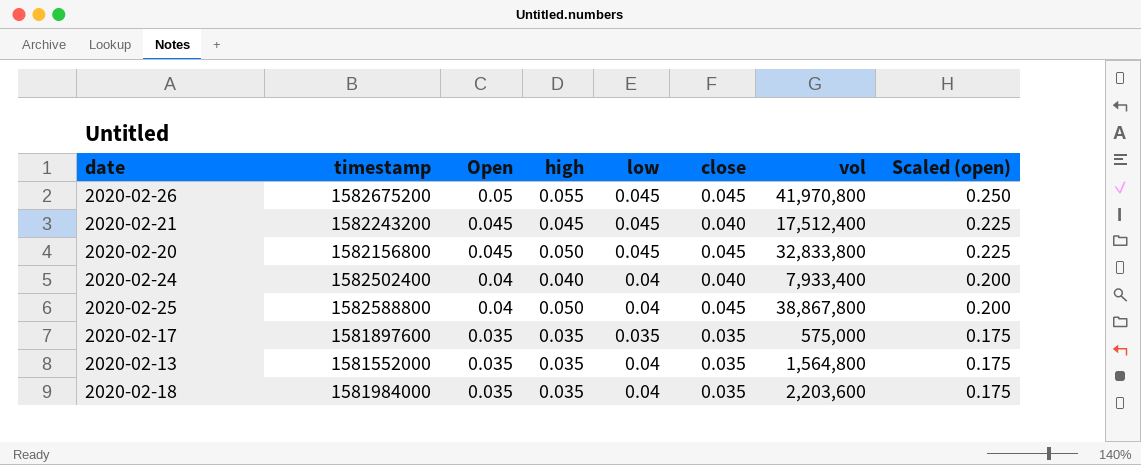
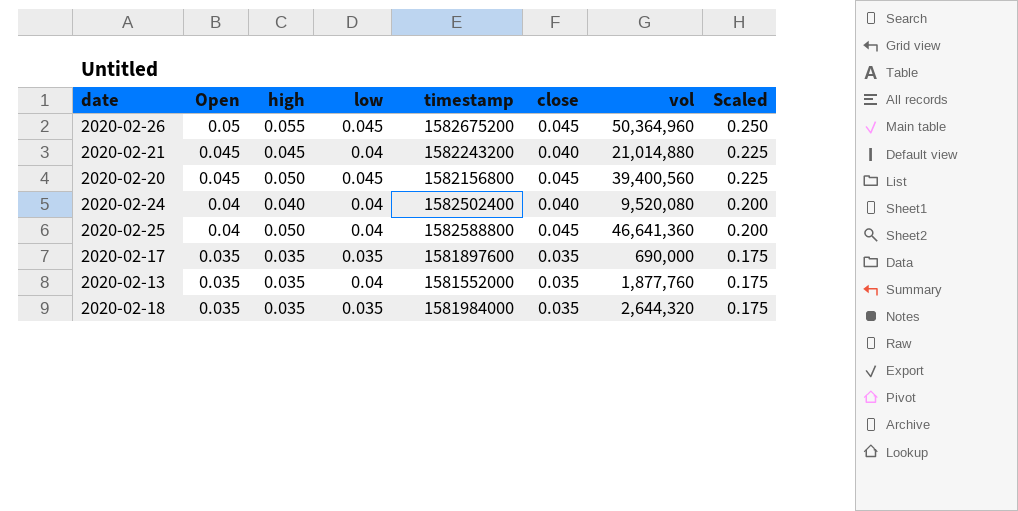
column timestamp | position: 2 -> 5
column name: Scaled (open) -> Scaled
2020-02-26 | vol: 41,970,800 -> 50,364,960
2020-02-21 | low: 0.045 -> 0.04
2020-02-21 | vol: 17,512,400 -> 21,014,880
2020-02-20 | vol: 32,833,800 -> 39,400,560
2020-02-24 | vol: 7,933,400 -> 9,520,080
2020-02-25 | vol: 38,867,800 -> 46,641,360
2020-02-17 | vol: 575,000 -> 690,000
2020-02-13 | vol: 1,564,800 -> 1,877,760
2020-02-18 | low: 0.04 -> 0.035
2020-02-18 | vol: 2,203,600 -> 2,644,320

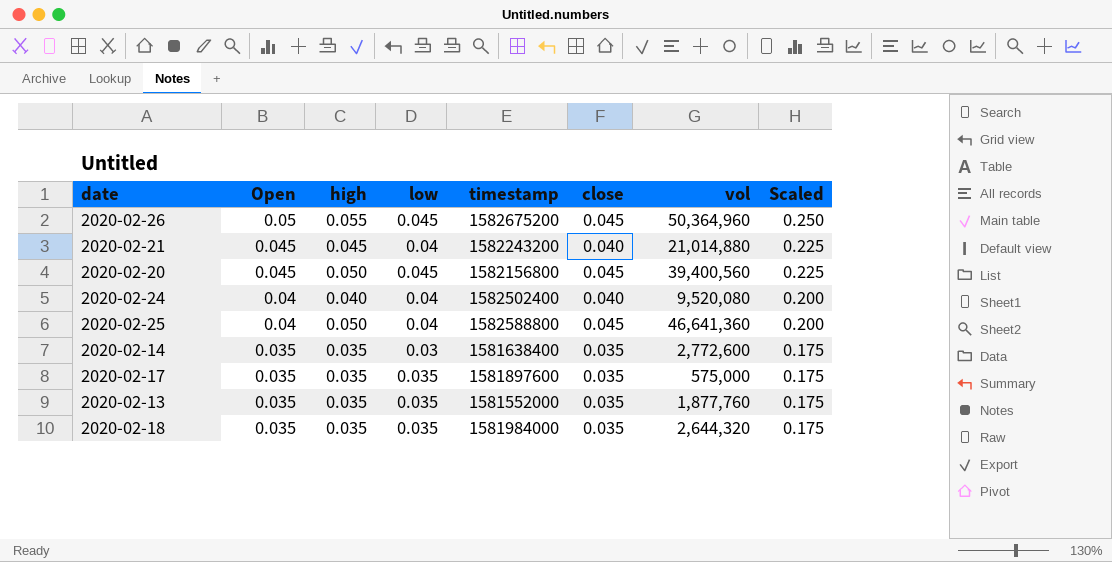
row 2020-02-14: none -> 0.035 | 0.035 | 0.03 | 1581638400 | 0.035 | 2,772,600 | 0.175
2020-02-17 | vol: 690,000 -> 575,000
2020-02-13 | low: 0.04 -> 0.035

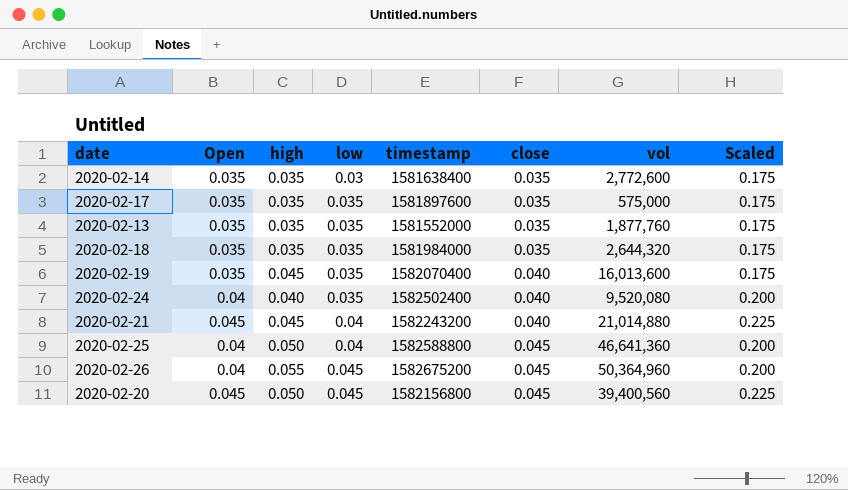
row order: Open descending -> low ascending
row 2020-02-19: none -> 0.035 | 0.045 | 0.035 | 1582070400 | 0.040 | 16,013,600 | 0.175
2020-02-24 | low: 0.04 -> 0.035
2020-02-26 | Open: 0.05 -> 0.04
2020-02-26 | Scaled: 0.250 -> 0.200

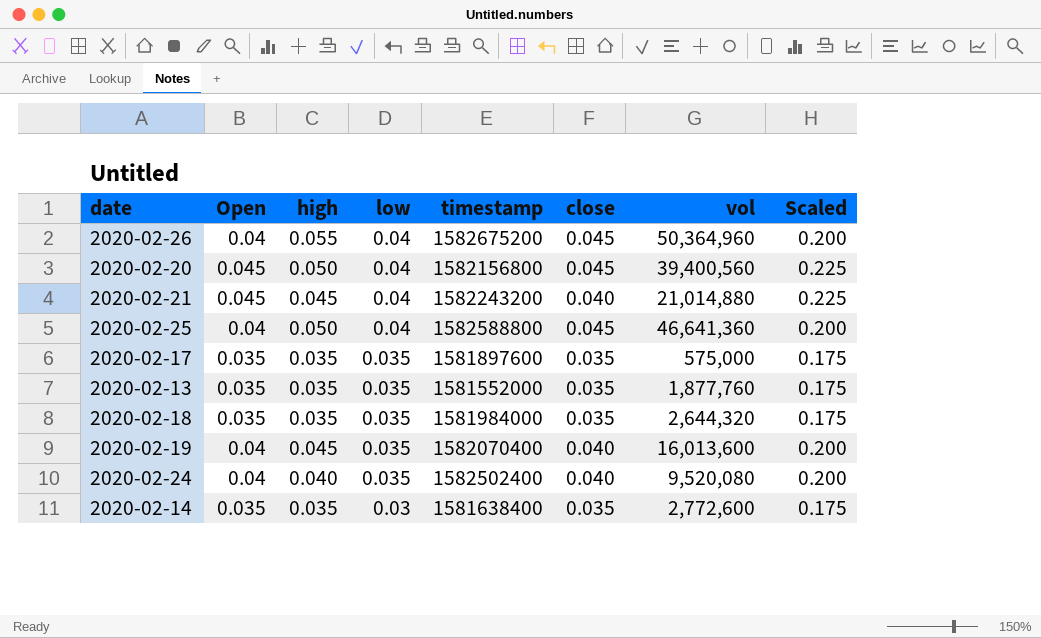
row order: low ascending -> low descending
2020-02-26 | low: 0.045 -> 0.04
2020-02-20 | low: 0.045 -> 0.04
2020-02-19 | Open: 0.035 -> 0.04
2020-02-19 | Scaled: 0.175 -> 0.200

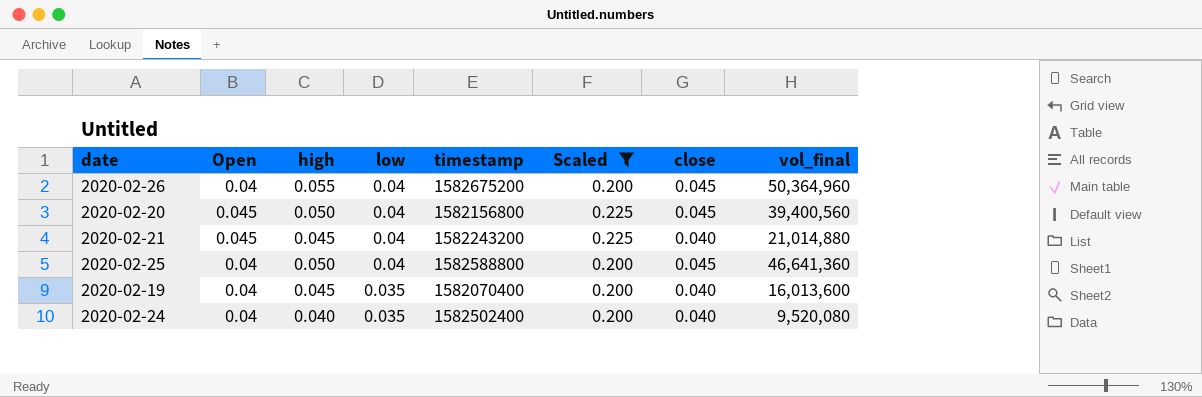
filter: none -> Scaled != 0.175
column Scaled | position: 8 -> 6
column name: vol -> vol_final

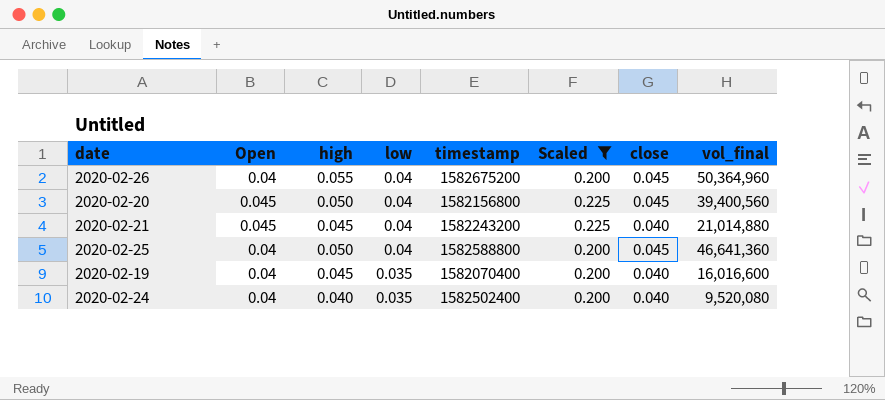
2020-02-19 | vol_final: 16,013,600 -> 16,016,600

